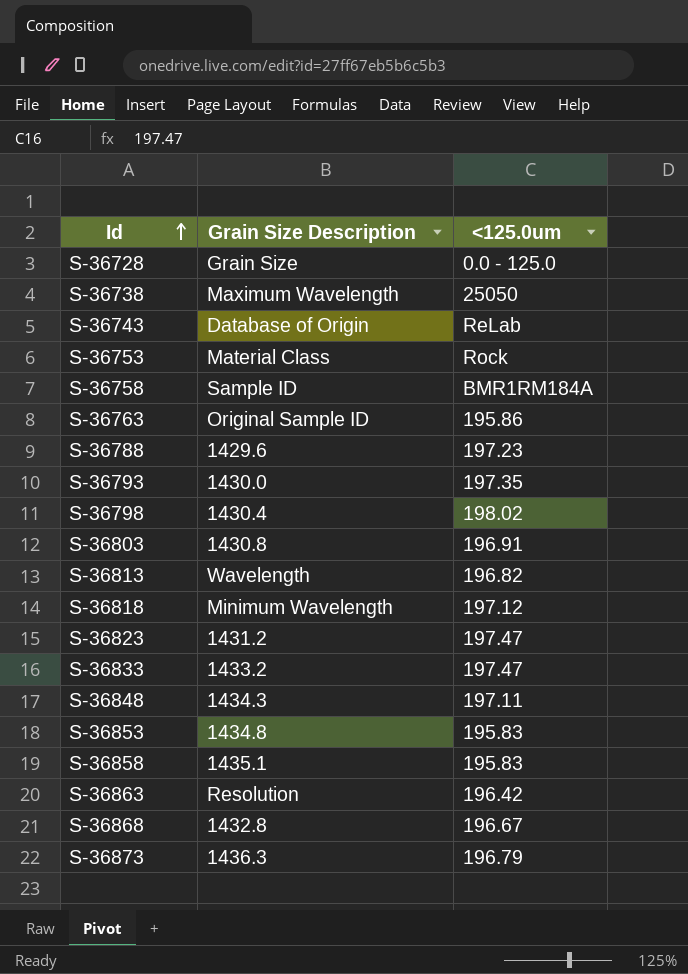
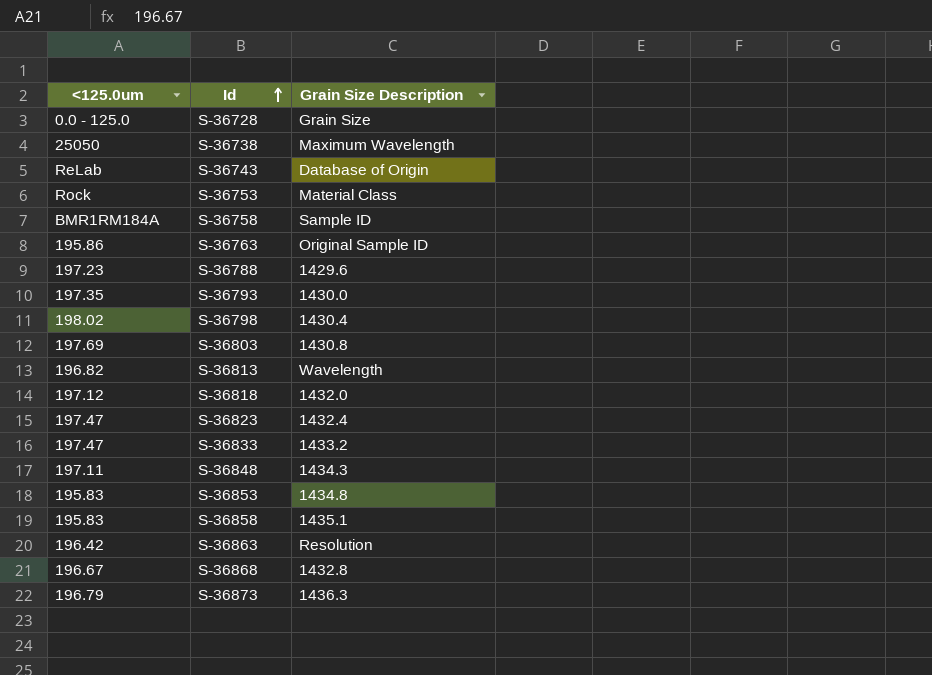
column <125.0um | position: 3 -> 1
S-36803 | <125.0um: 196.91 -> 197.69
S-36818 | Grain Size Description: Minimum Wavelength -> 1432.0
S-36823 | Grain Size Description: 1431.2 -> 1432.4

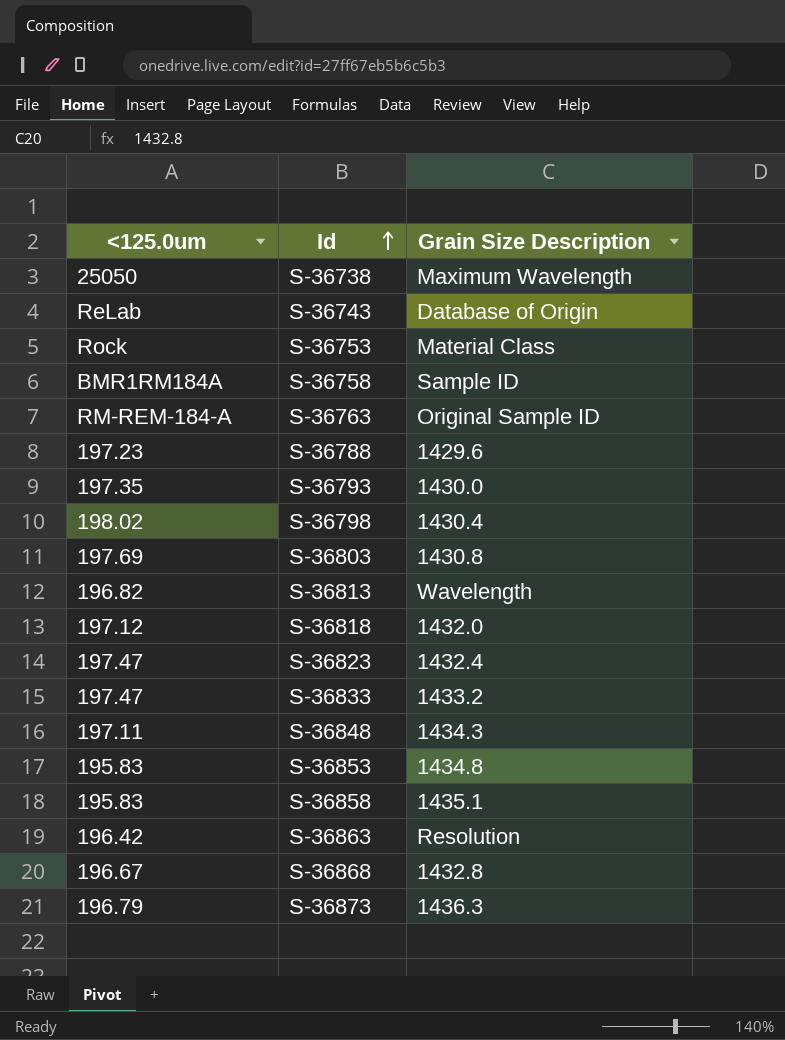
row S-36728: 0.0 - 125.0 | Grain Size -> none
S-36763 | <125.0um: 195.86 -> RM-REM-184-A

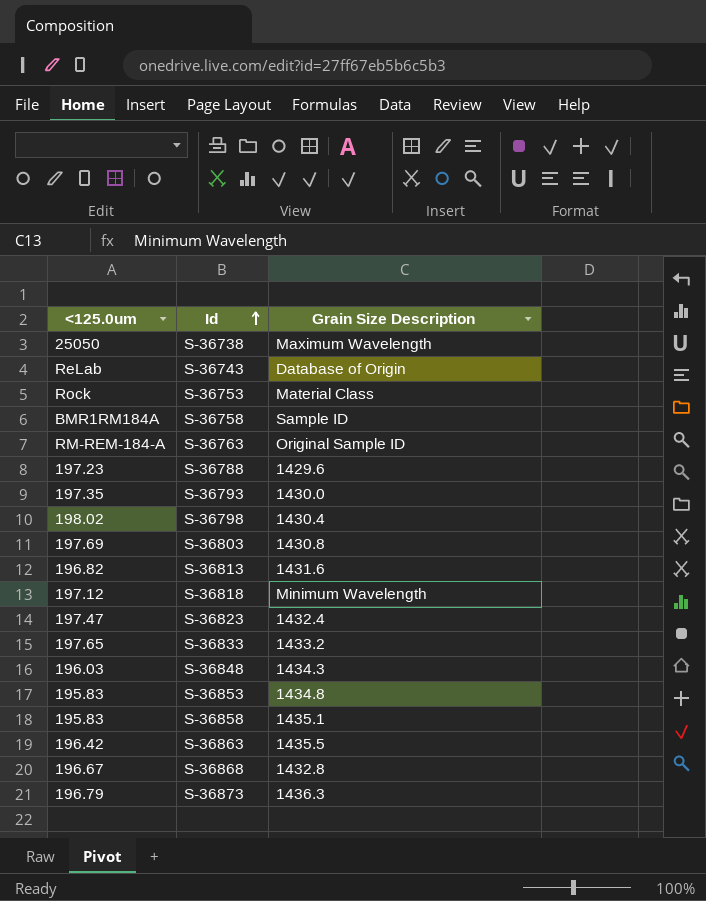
S-36813 | Grain Size Description: Wavelength -> 1431.6
S-36818 | Grain Size Description: 1432.0 -> Minimum Wavelength
S-36833 | <125.0um: 197.47 -> 197.65
S-36848 | <125.0um: 197.11 -> 196.03
S-36863 | Grain Size Description: Resolution -> 1435.5

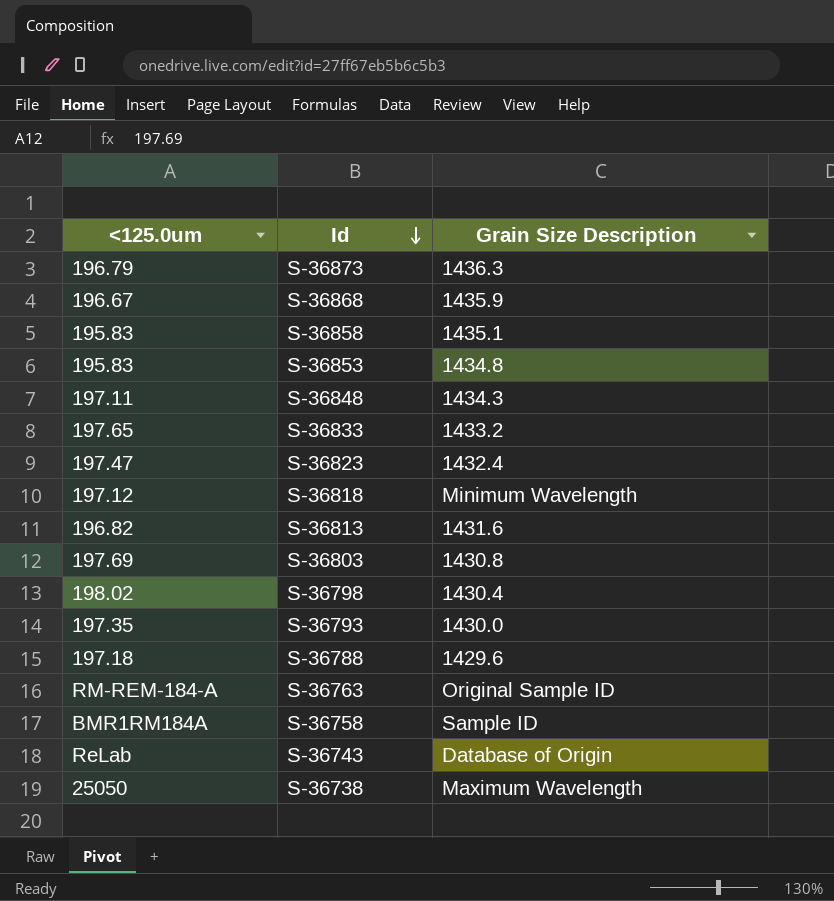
row order: Id ascending -> Id descending
row S-36753: Rock | Material Class -> none
row S-36863: 196.42 | 1435.5 -> none
S-36868 | Grain Size Description: 1432.8 -> 1435.9
S-36848 | <125.0um: 196.03 -> 197.11
S-36788 | <125.0um: 197.23 -> 197.18

